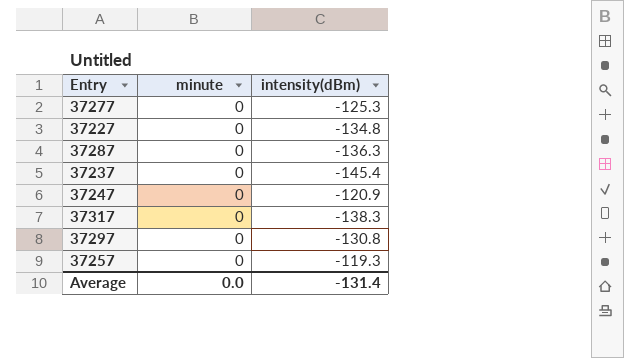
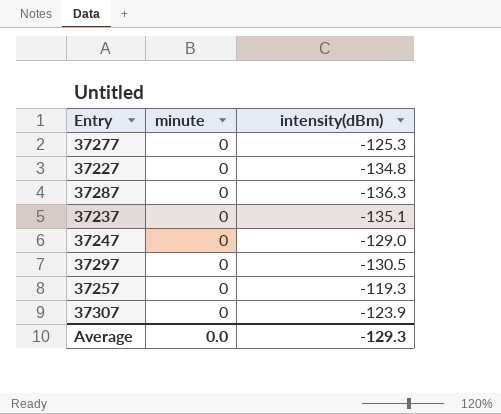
row 37317: 0 | -138.3 -> none
37237 | intensity(dBm): -145.4 -> -135.1
37247 | intensity(dBm): -120.9 -> -129.0
37297 | intensity(dBm): -130.8 -> -130.5
row 37307: none -> 0 | -123.9
Average | intensity(dBm): -131.4 -> -129.3

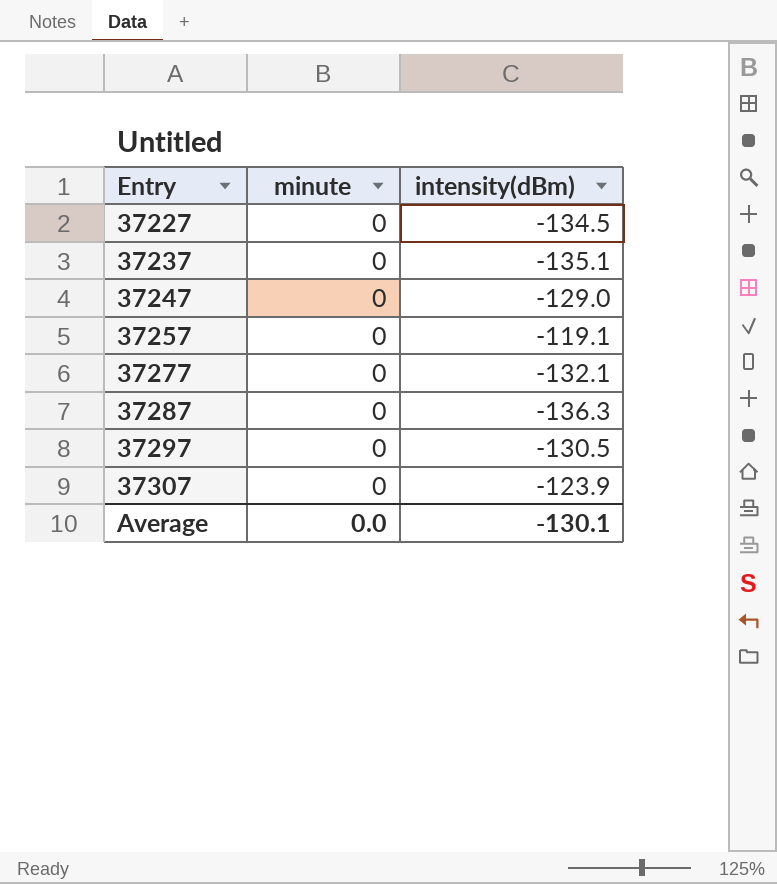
row order: none -> Entry ascending
37227 | intensity(dBm): -134.8 -> -134.5
37257 | intensity(dBm): -119.3 -> -119.1
37277 | intensity(dBm): -125.3 -> -132.1
Average | intensity(dBm): -129.3 -> -130.1

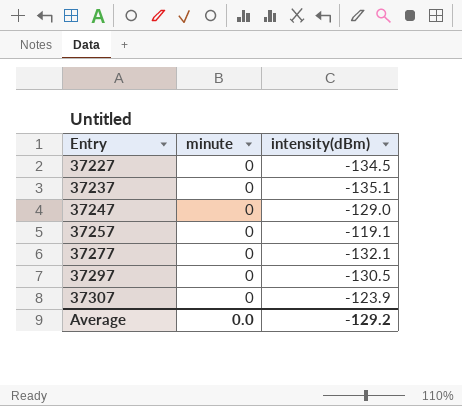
row 37287: 0 | -136.3 -> none
Average | intensity(dBm): -130.1 -> -129.2

